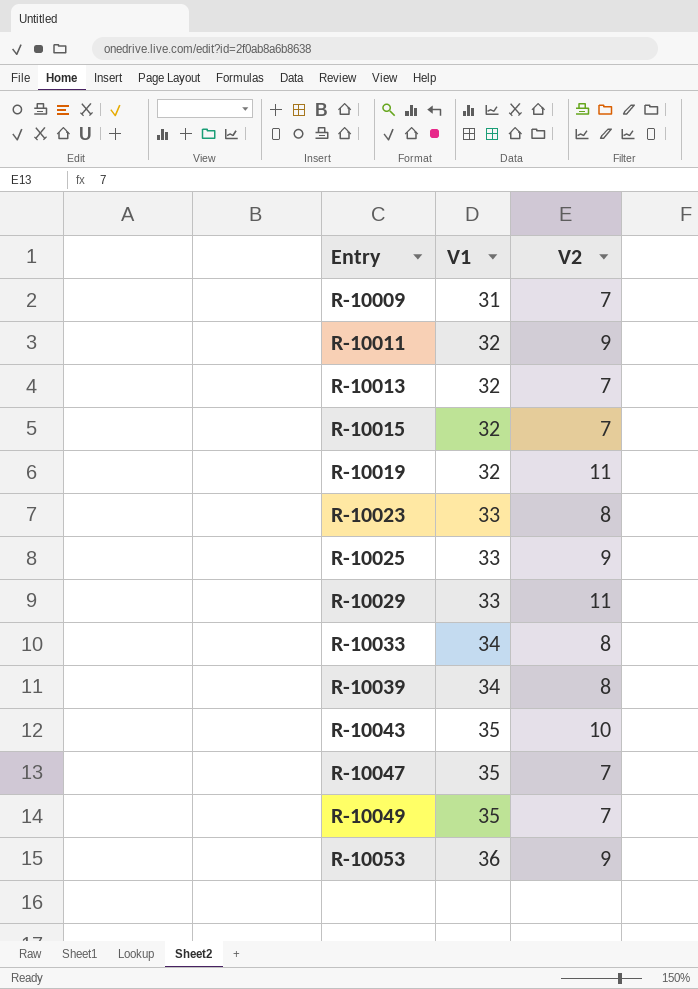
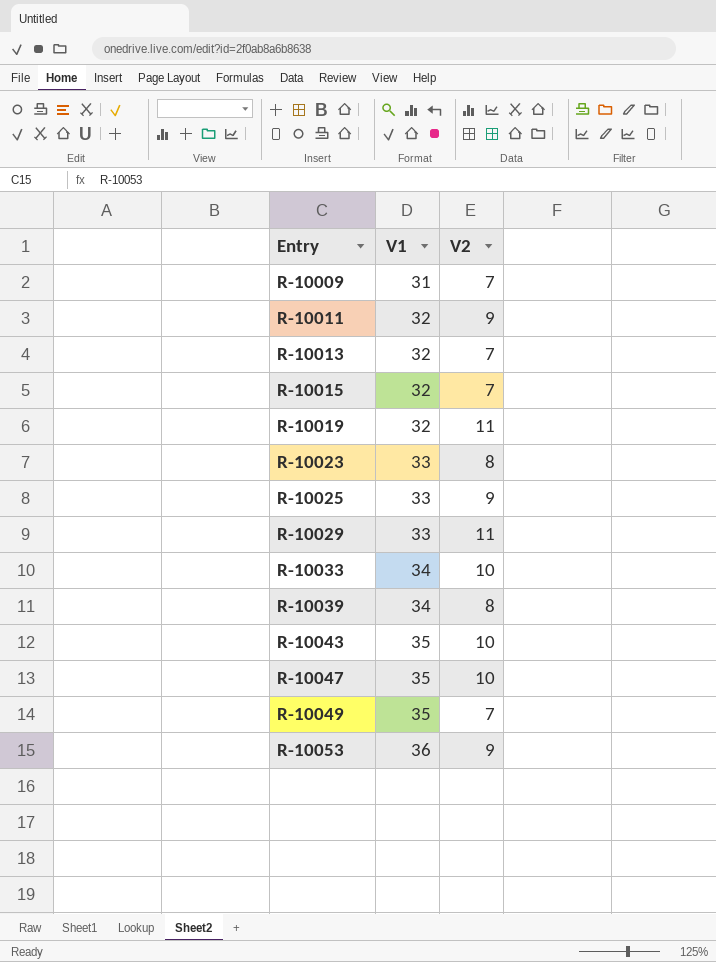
R-10033 | V2: 8 -> 10
R-10047 | V2: 7 -> 10

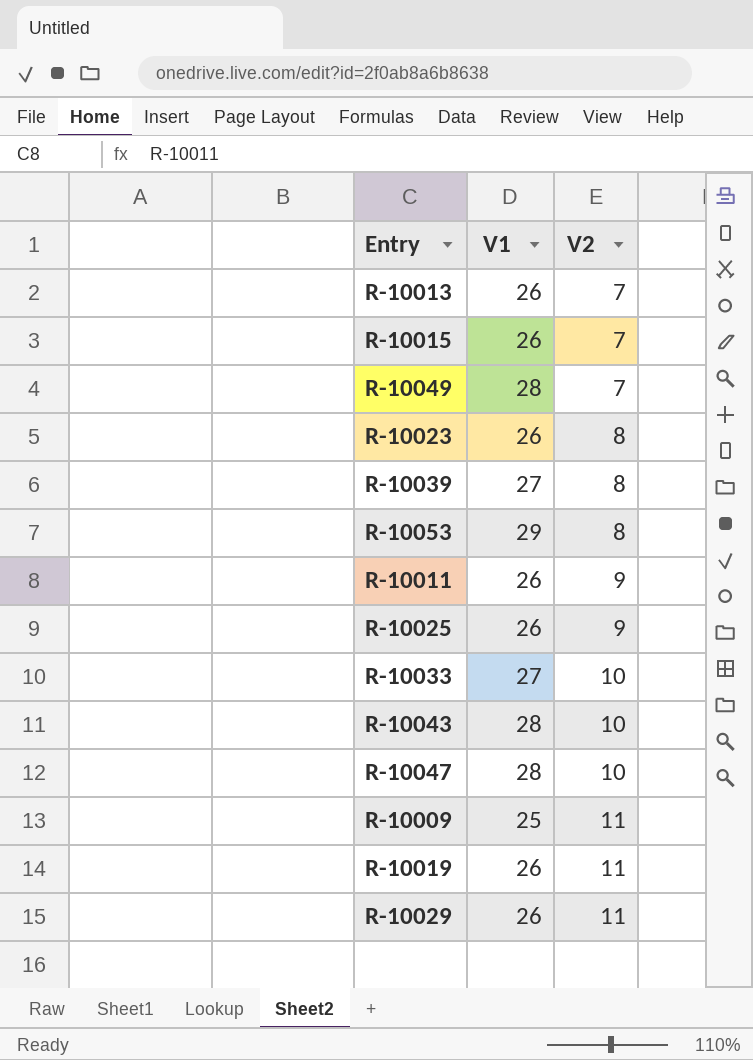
row order: Entry ascending -> V2 ascending
R-10013 | V1: 32 -> 26
R-10015 | V1: 32 -> 26
R-10049 | V1: 35 -> 28
R-10023 | V1: 33 -> 26
R-10039 | V1: 34 -> 27
R-10053 | V1: 36 -> 29
R-10053 | V2: 9 -> 8
R-10011 | V1: 32 -> 26
R-10025 | V1: 33 -> 26
R-10033 | V1: 34 -> 27
R-10043 | V1: 35 -> 28
R-10047 | V1: 35 -> 28
R-10009 | V1: 31 -> 25
R-10009 | V2: 7 -> 11
R-10019 | V1: 32 -> 26
R-10029 | V1: 33 -> 26

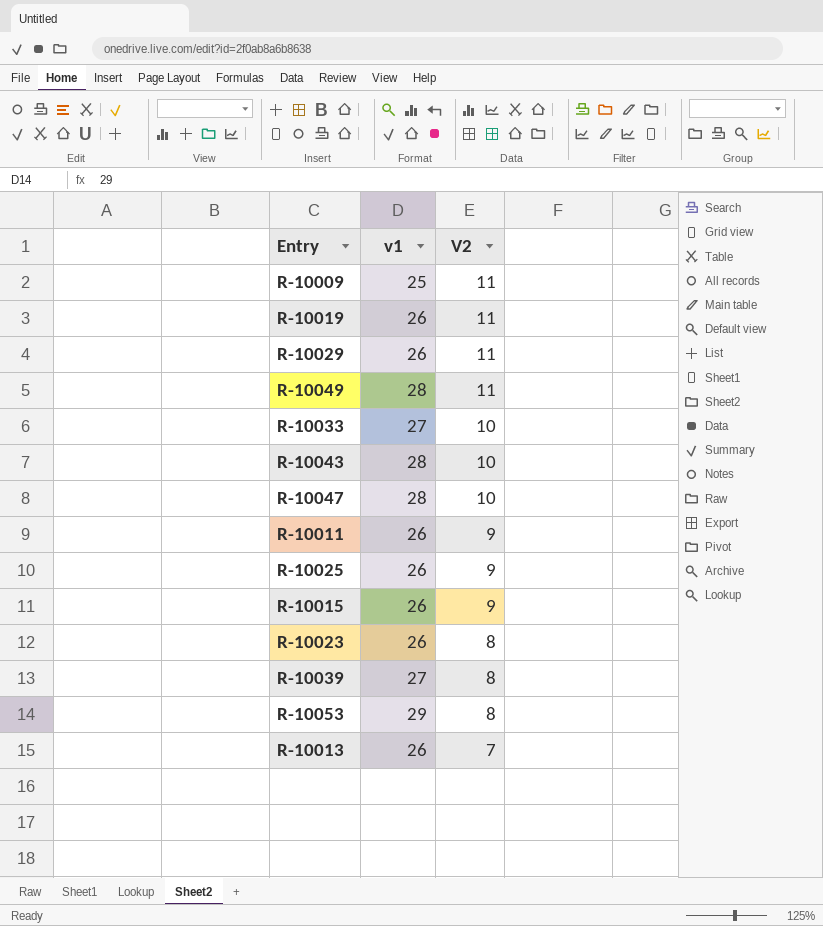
row order: V2 ascending -> V2 descending
column name: V1 -> v1
R-10049 | V2: 7 -> 11
R-10015 | V2: 7 -> 9

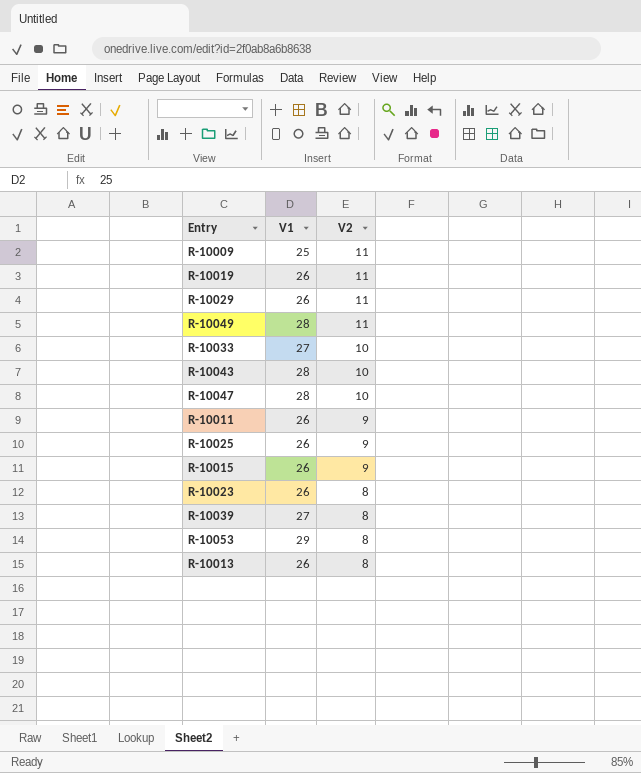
column name: v1 -> V1
R-10013 | V2: 7 -> 8

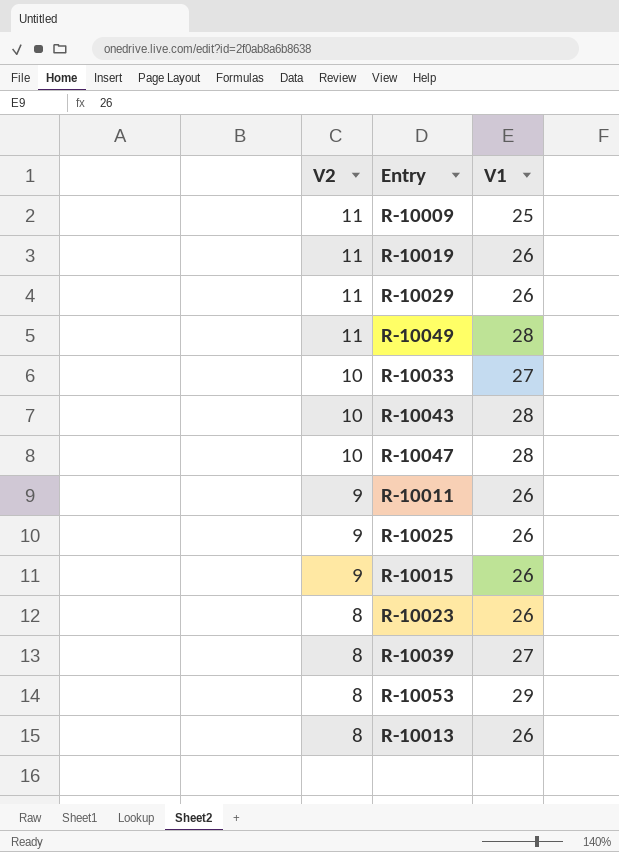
column V2 | position: 3 -> 1

